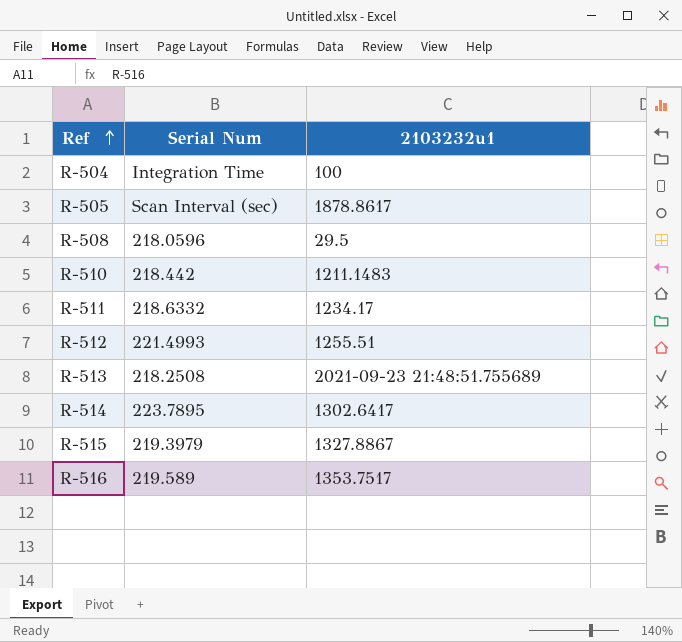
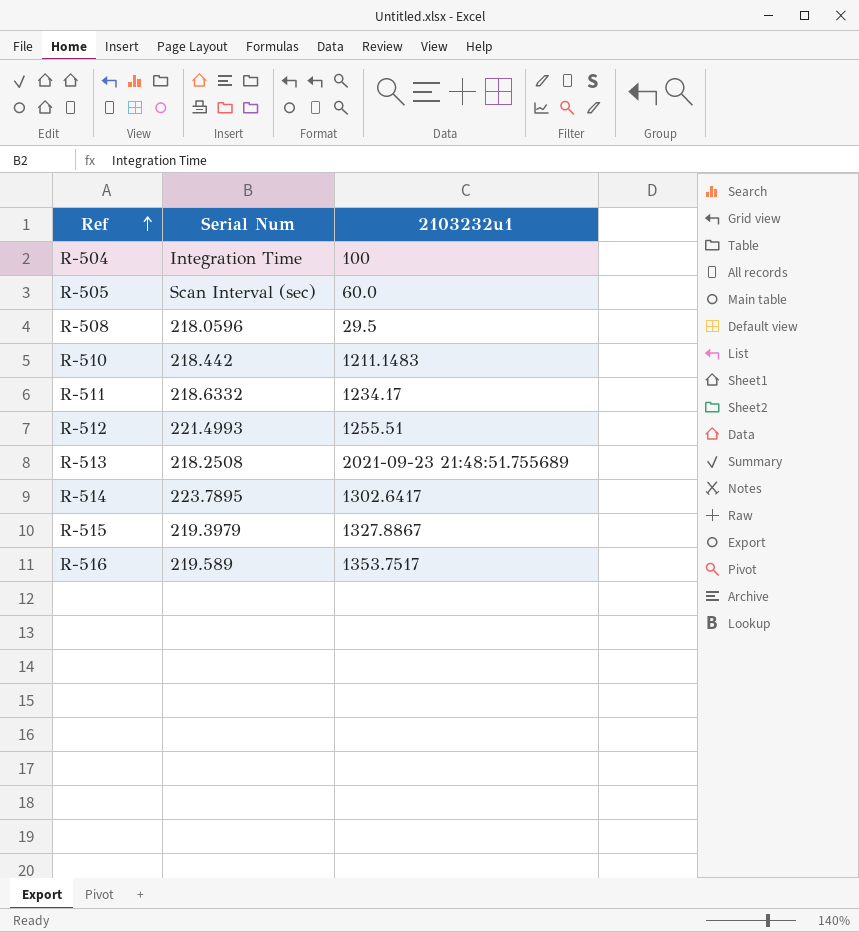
R-505 | 2103232u1: 1878.8617 -> 60.0

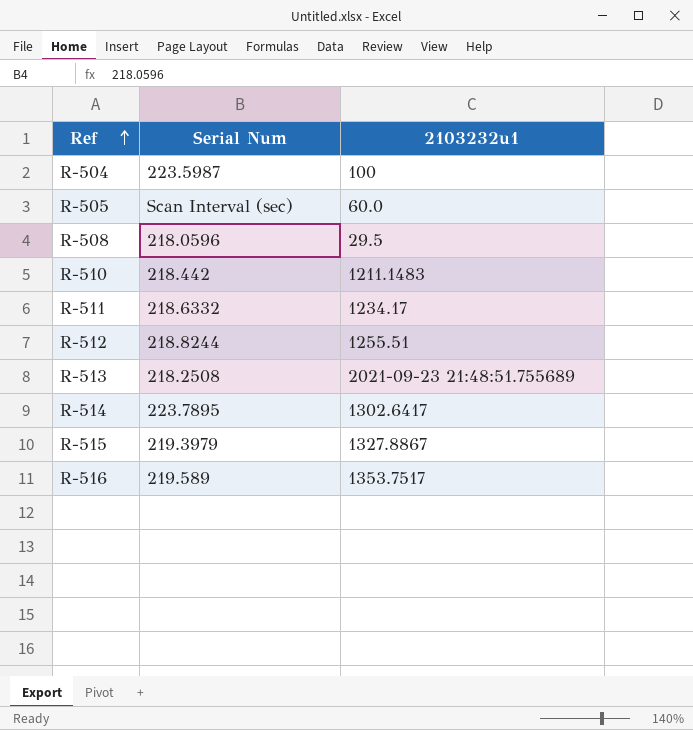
R-504 | Serial Num: Integration Time -> 223.5987
R-512 | Serial Num: 221.4993 -> 218.8244

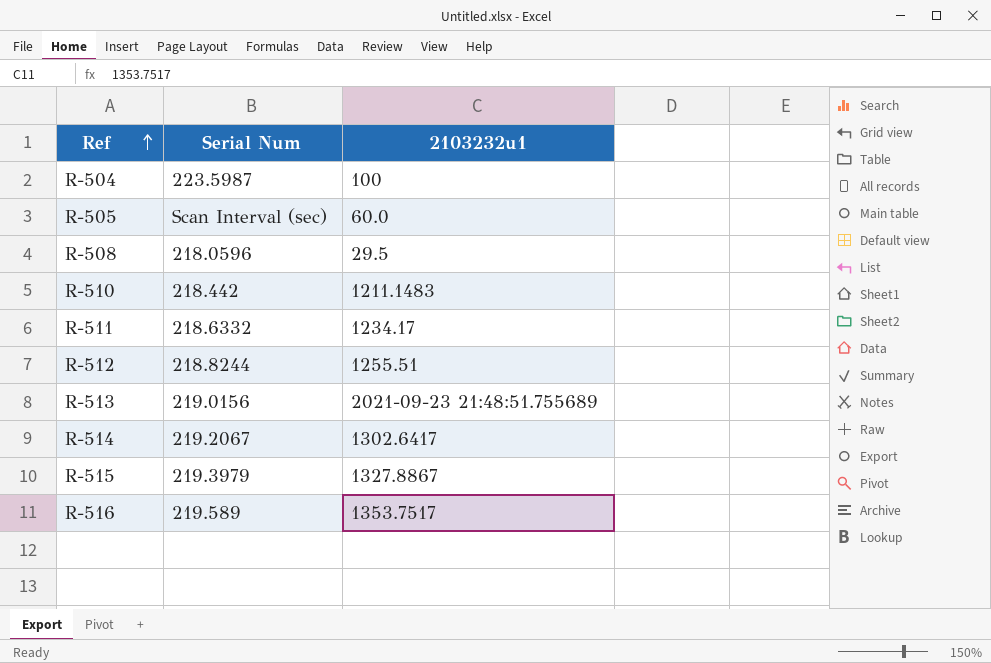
R-513 | Serial Num: 218.2508 -> 219.0156
R-514 | Serial Num: 223.7895 -> 219.2067

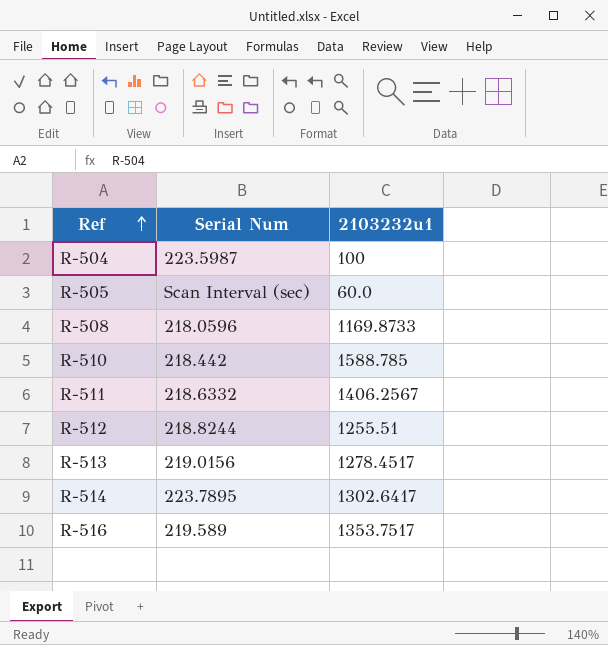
row R-515: 219.3979 | 1327.8867 -> none
R-508 | 2103232u1: 29.5 -> 1169.8733
R-510 | 2103232u1: 1211.1483 -> 1588.785
R-511 | 2103232u1: 1234.17 -> 1406.2567
R-513 | 2103232u1: 2021-09-23 21:48:51.755689 -> 1278.4517
R-514 | Serial Num: 219.2067 -> 223.7895

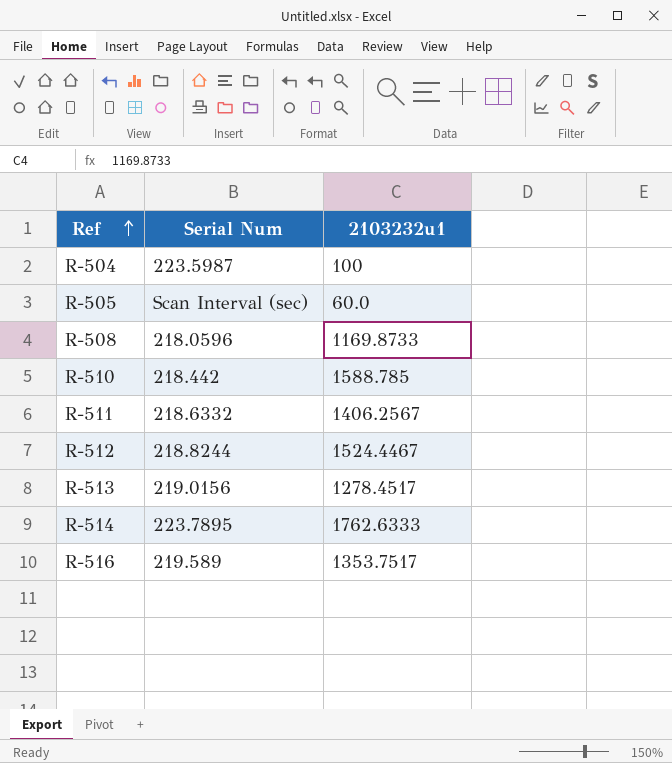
R-512 | 2103232u1: 1255.51 -> 1524.4467
R-514 | 2103232u1: 1302.6417 -> 1762.6333

